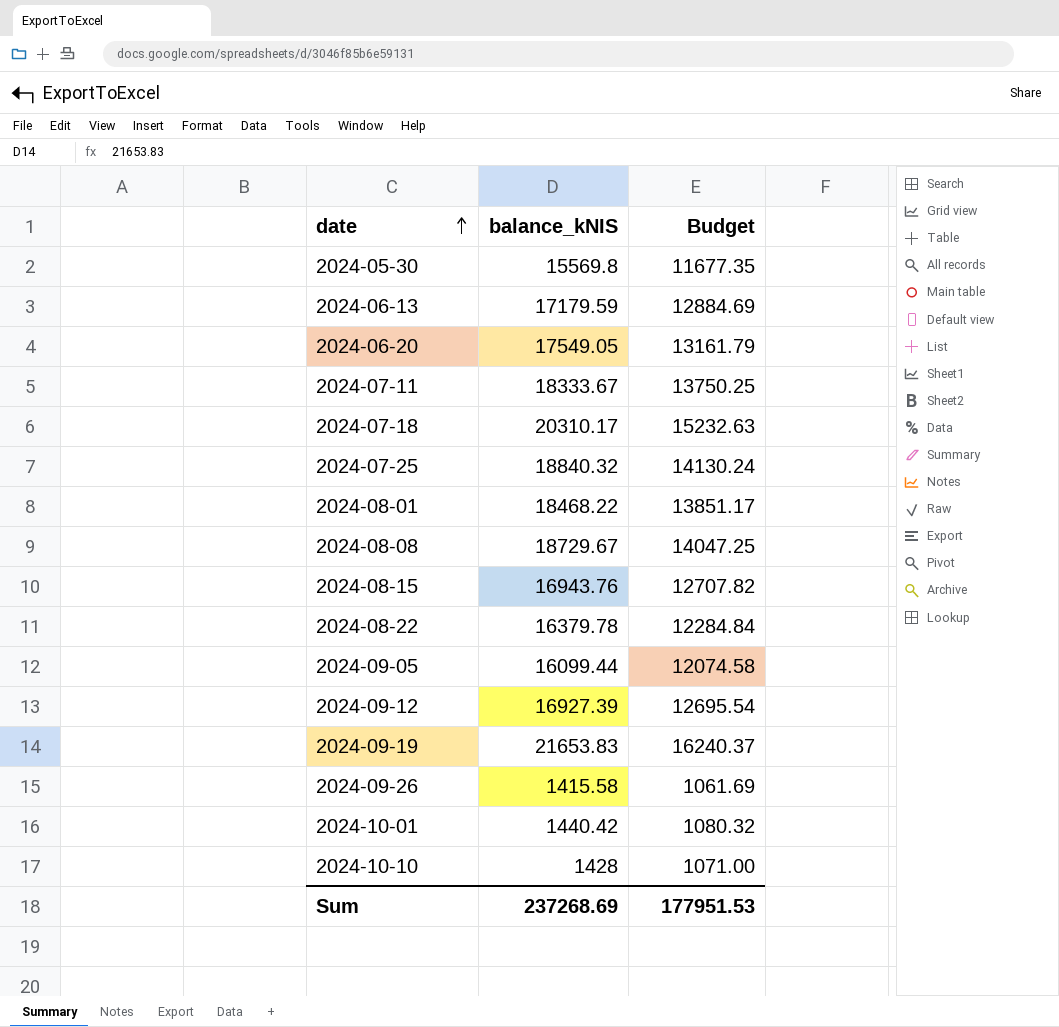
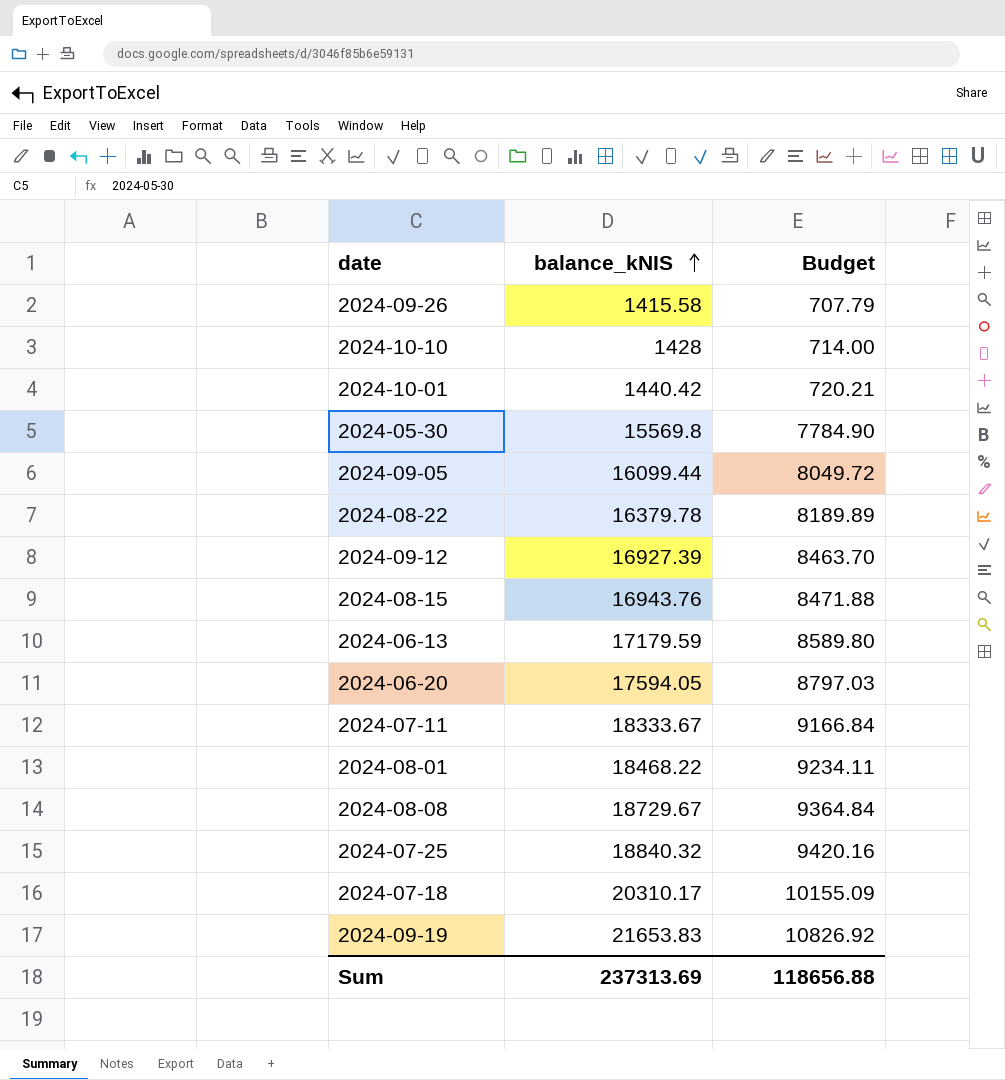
row order: date ascending -> balance_kNIS ascending
column Budget | formula: [balance_kNIS] * 0.75 -> [balance_kNIS] * 0.5
2024-06-20 | balance_kNIS: 17549.05 -> 17594.05
Sum | balance_kNIS: 237268.69 -> 237313.69
Sum | Budget: 177951.53 -> 118656.88

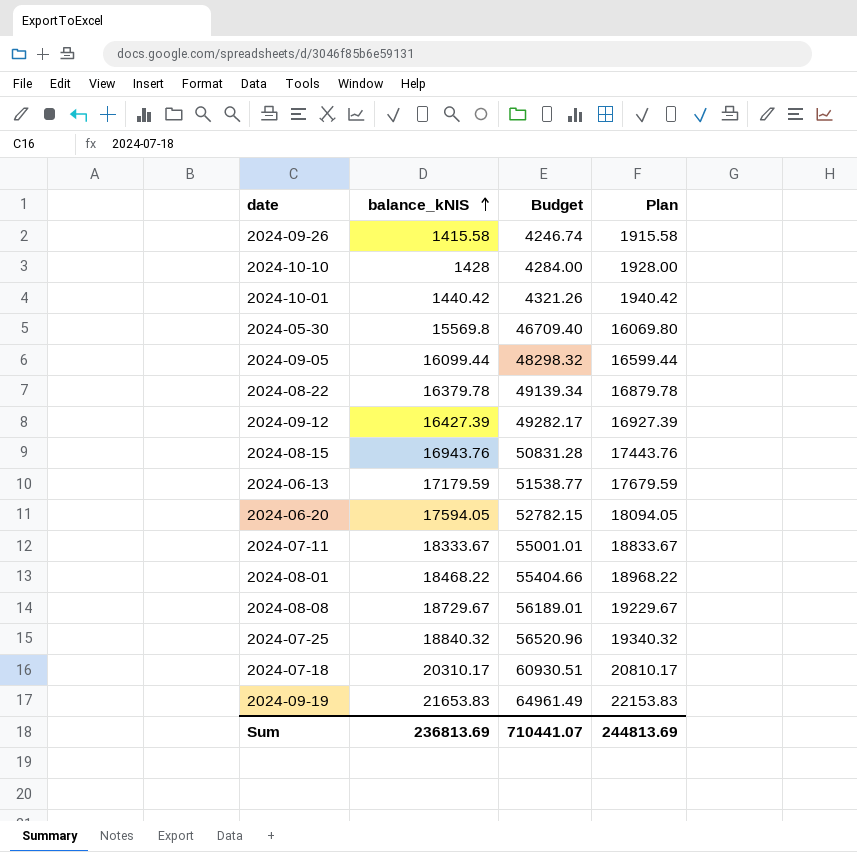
column Budget | formula: [balance_kNIS] * 0.5 -> [balance_kNIS] * 3
column Plan | formula: none -> [balance_kNIS] + 500
2024-09-12 | balance_kNIS: 16927.39 -> 16427.39
Sum | balance_kNIS: 237313.69 -> 236813.69
Sum | Budget: 118656.88 -> 710441.07

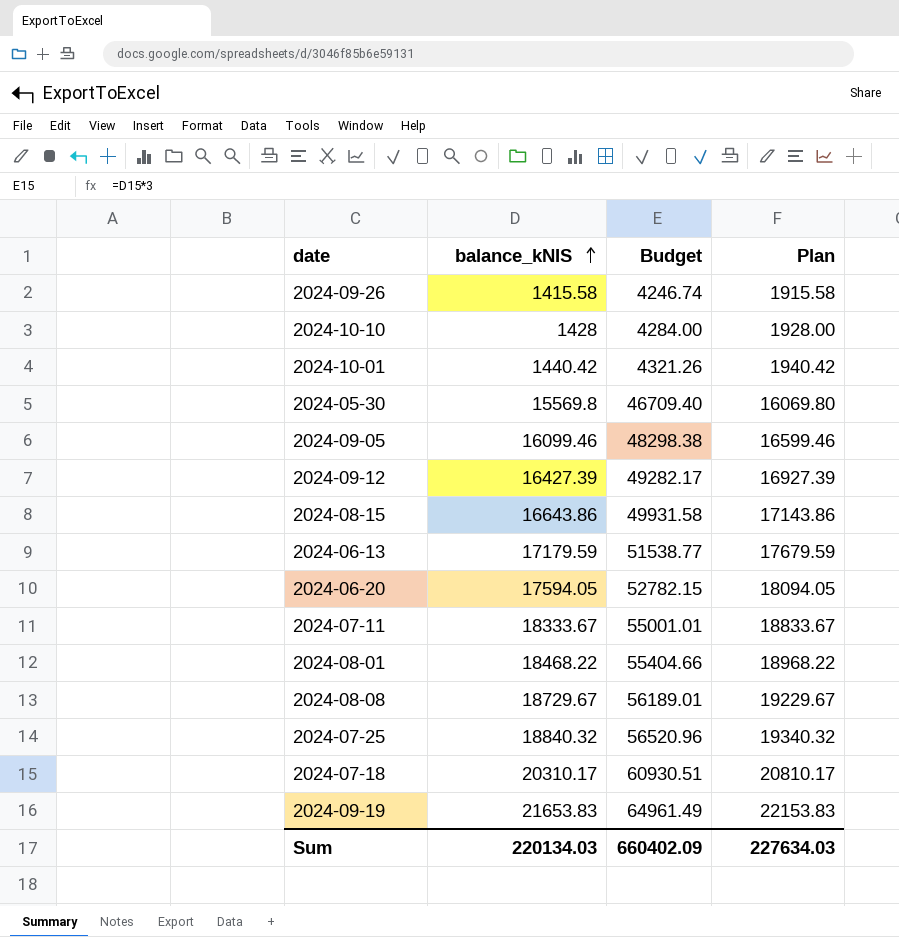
row 2024-08-22: 16379.78 | 49139.34 | 16879.78 -> none
2024-09-05 | balance_kNIS: 16099.44 -> 16099.46
2024-09-05 | Budget: 48298.32 -> 48298.38
2024-09-05 | Plan: 16599.44 -> 16599.46
2024-08-15 | balance_kNIS: 16943.76 -> 16643.86
2024-08-15 | Budget: 50831.28 -> 49931.58
2024-08-15 | Plan: 17443.76 -> 17143.86
Sum | balance_kNIS: 236813.69 -> 220134.03
Sum | Budget: 710441.07 -> 660402.09
Sum | Plan: 244813.69 -> 227634.03

